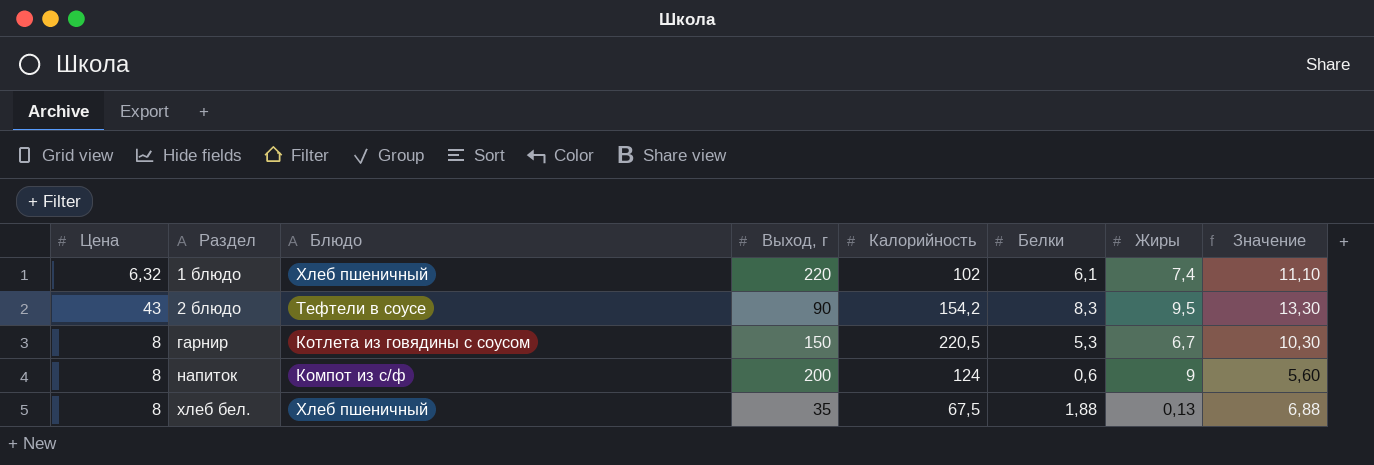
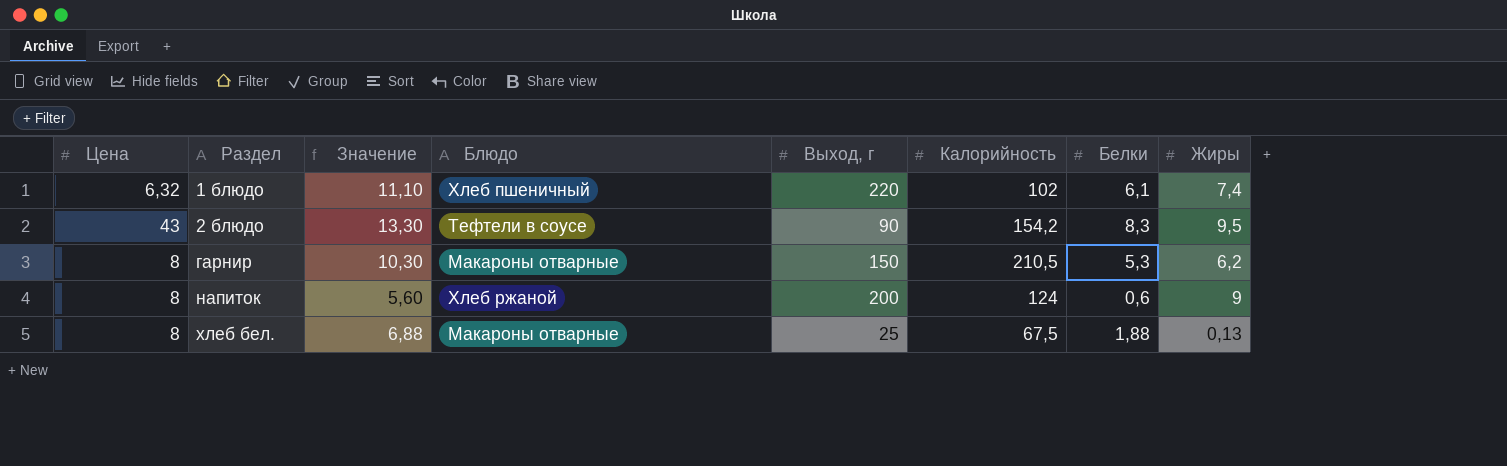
column Значение | position: 8 -> 3
гарнир | Блюдо: Котлета из говядины с соусом -> Макароны отварные
гарнир | Калорийность: 220,5 -> 210,5
гарнир | Жиры: 6,7 -> 6,2
напиток | Блюдо: Компот из с/ф -> Хлеб ржаной
хлеб бел. | Блюдо: Хлеб пшеничный -> Макароны отварные
хлеб бел. | Выход, г: 35 -> 25

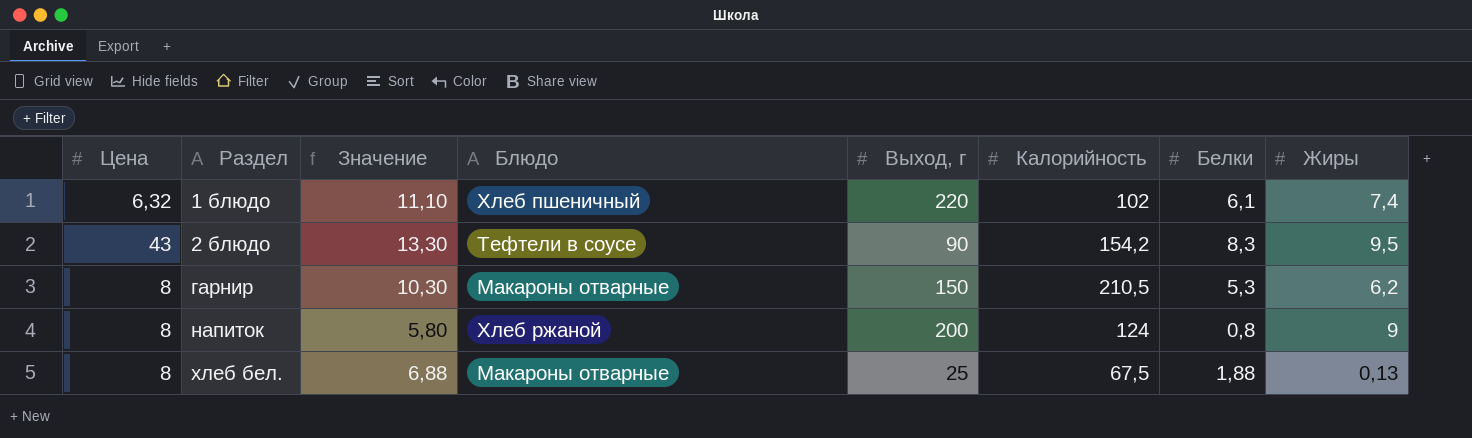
напиток | Значение: 5,60 -> 5,80
напиток | Белки: 0,6 -> 0,8

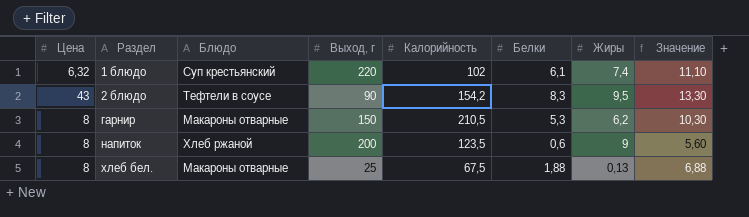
column Значение | position: 3 -> 8
1 блюдо | Блюдо: Хлеб пшеничный -> Суп крестьянский
напиток | Калорийность: 124 -> 123,5
напиток | Белки: 0,8 -> 0,6
напиток | Значение: 5,80 -> 5,60

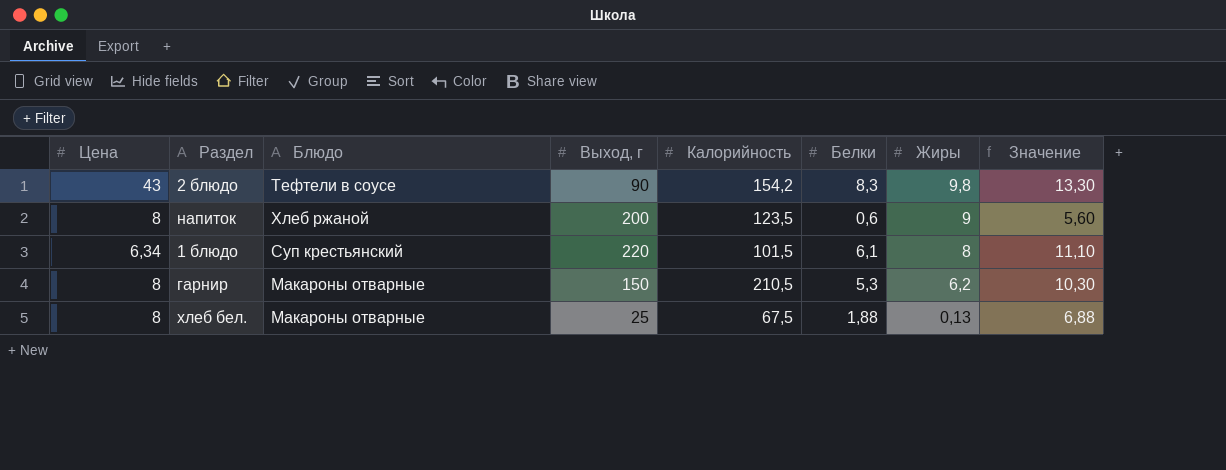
row order: Раздел ascending -> Жиры descending
2 блюдо | Жиры: 9,5 -> 9,8
1 блюдо | Цена: 6,32 -> 6,34
1 блюдо | Калорийность: 102 -> 101,5
1 блюдо | Жиры: 7,4 -> 8

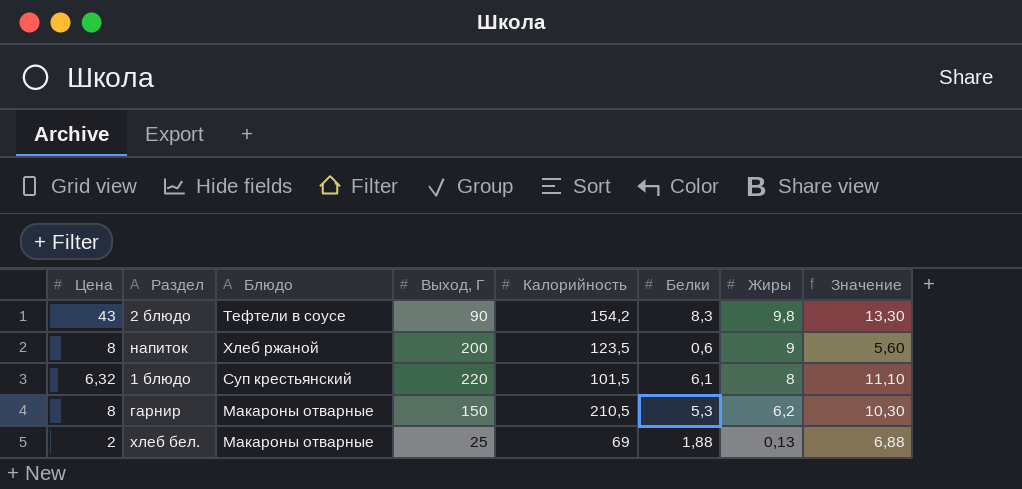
column name: Выход, г -> Выход, Г
1 блюдо | Цена: 6,34 -> 6,32
хлеб бел. | Цена: 8 -> 2
хлеб бел. | Калорийность: 67,5 -> 69

